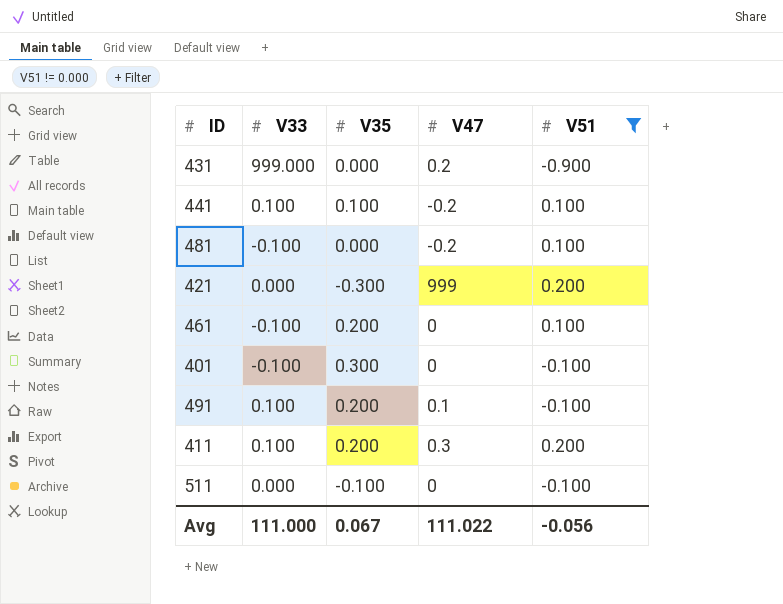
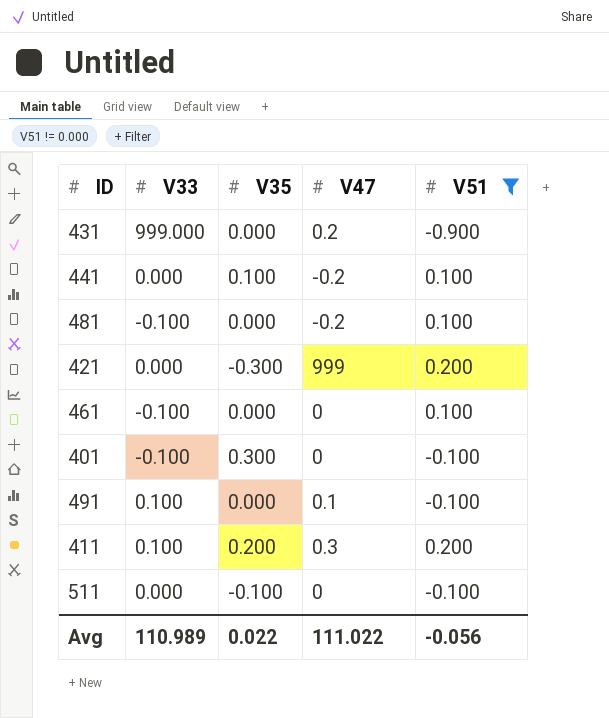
441 | V33: 0.100 -> 0.000
461 | V35: 0.200 -> 0.000
491 | V35: 0.200 -> 0.000
Avg | V33: 111.000 -> 110.989
Avg | V35: 0.067 -> 0.022

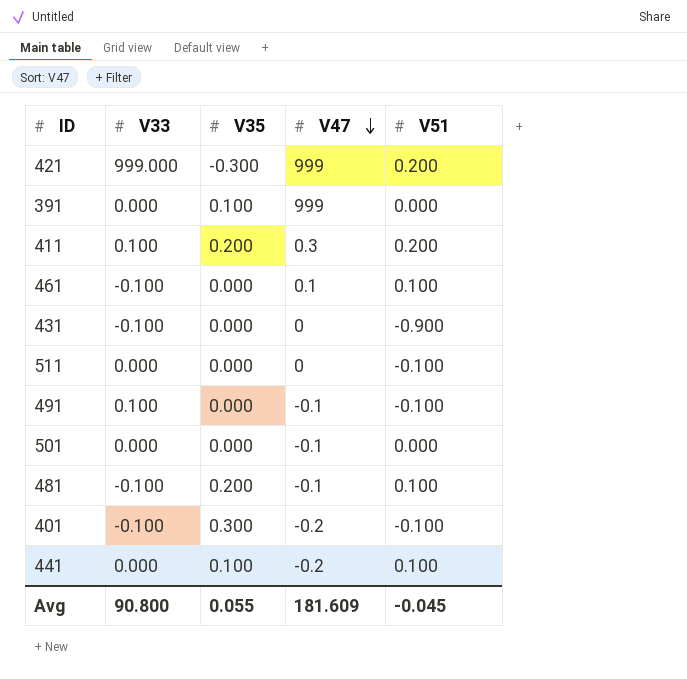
filter: V51 != 0.000 -> none
row order: none -> V47 descending
421 | V33: 0.000 -> 999.000
461 | V47: 0 -> 0.1
431 | V33: 999.000 -> -0.100
431 | V47: 0.2 -> 0
511 | V35: -0.100 -> 0.000
491 | V47: 0.1 -> -0.1
481 | V35: 0.000 -> 0.200
481 | V47: -0.2 -> -0.1
401 | V47: 0 -> -0.2
Avg | V33: 110.989 -> 90.800
Avg | V35: 0.022 -> 0.055
Avg | V47: 111.022 -> 181.609
Avg | V51: -0.056 -> -0.045

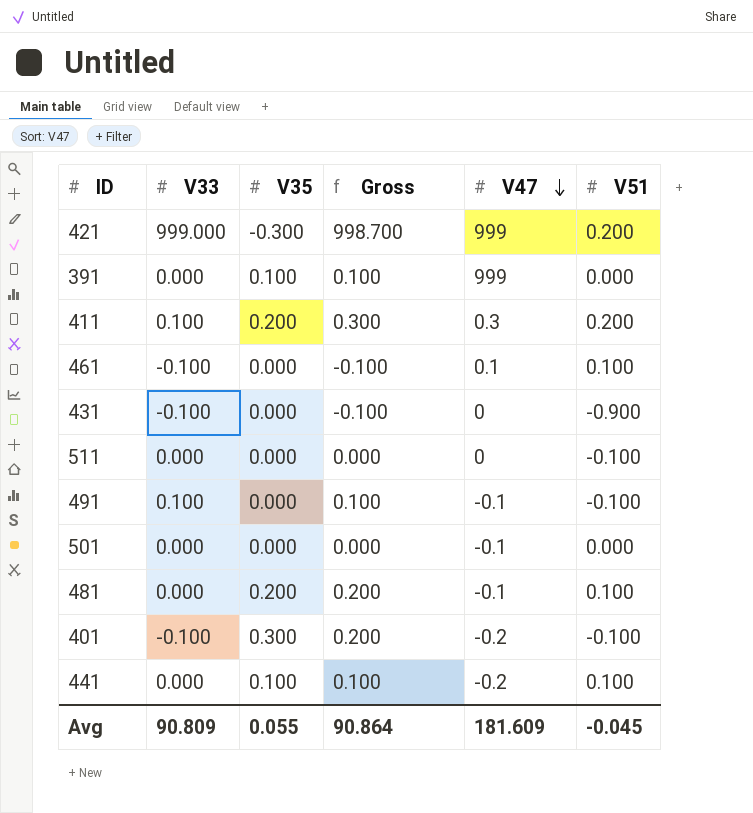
column Gross | formula: none -> [V33] + [V35]
481 | V33: -0.100 -> 0.000
Avg | V33: 90.800 -> 90.809

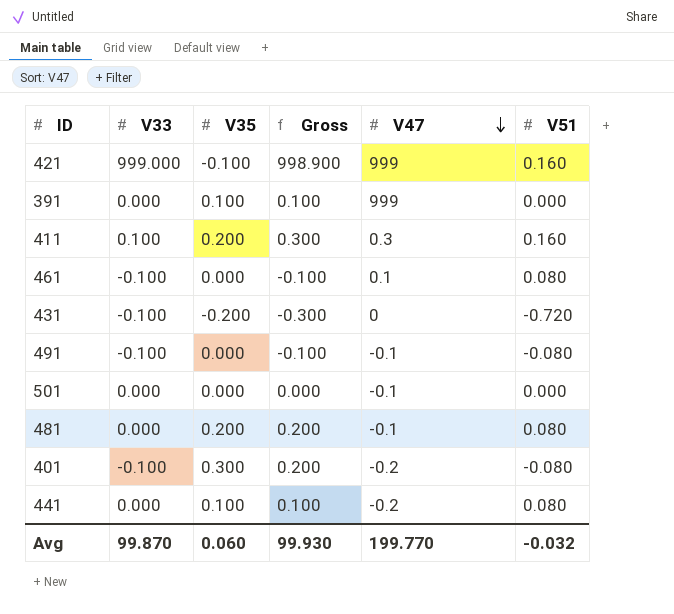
row 511: 0.000 | 0.000 | 0.000 | 0 | -0.100 -> none
421 | V35: -0.300 -> -0.100
421 | Gross: 998.700 -> 998.900
421 | V51: 0.200 -> 0.160
411 | V51: 0.200 -> 0.160
461 | V51: 0.100 -> 0.080
431 | V35: 0.000 -> -0.200
431 | Gross: -0.100 -> -0.300
431 | V51: -0.900 -> -0.720
491 | V33: 0.100 -> -0.100
491 | Gross: 0.100 -> -0.100
491 | V51: -0.100 -> -0.080
481 | V51: 0.100 -> 0.080
401 | V51: -0.100 -> -0.080
441 | V51: 0.100 -> 0.080
Avg | V33: 90.809 -> 99.870
Avg | V35: 0.055 -> 0.060
Avg | Gross: 90.864 -> 99.930
Avg | V47: 181.609 -> 199.770
Avg | V51: -0.045 -> -0.032

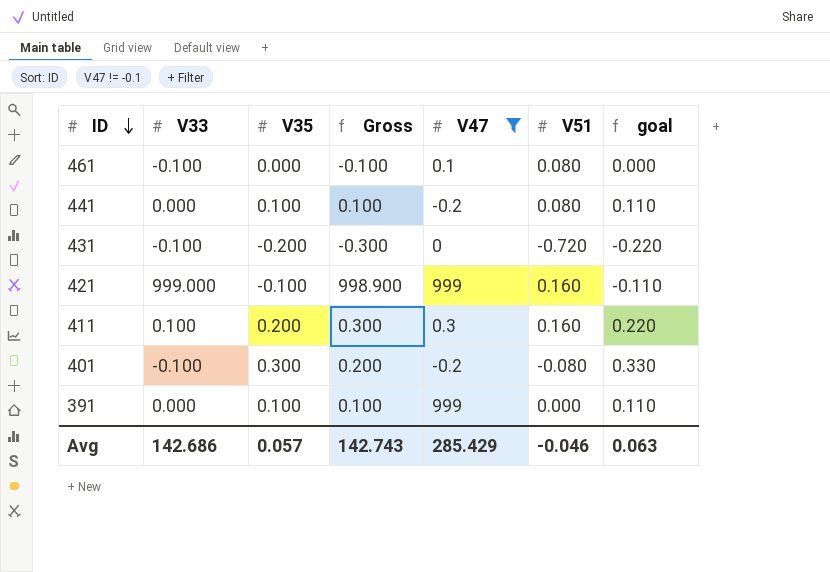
filter: none -> V47 != -0.1
row order: V47 descending -> ID descending
column goal | formula: none -> [V35] * 1.1
Avg | V33: 99.870 -> 142.686
Avg | V35: 0.060 -> 0.057
Avg | Gross: 99.930 -> 142.743
Avg | V47: 199.770 -> 285.429
Avg | V51: -0.032 -> -0.046

